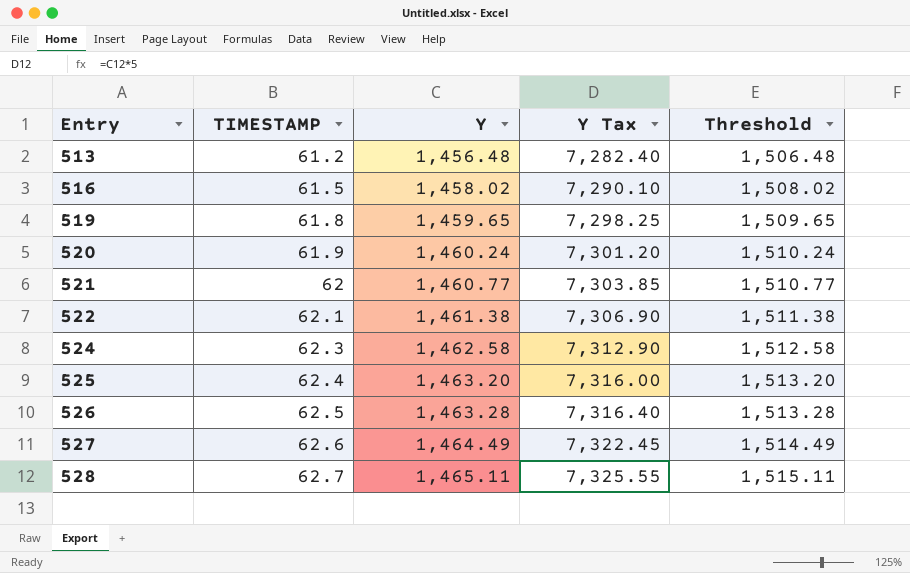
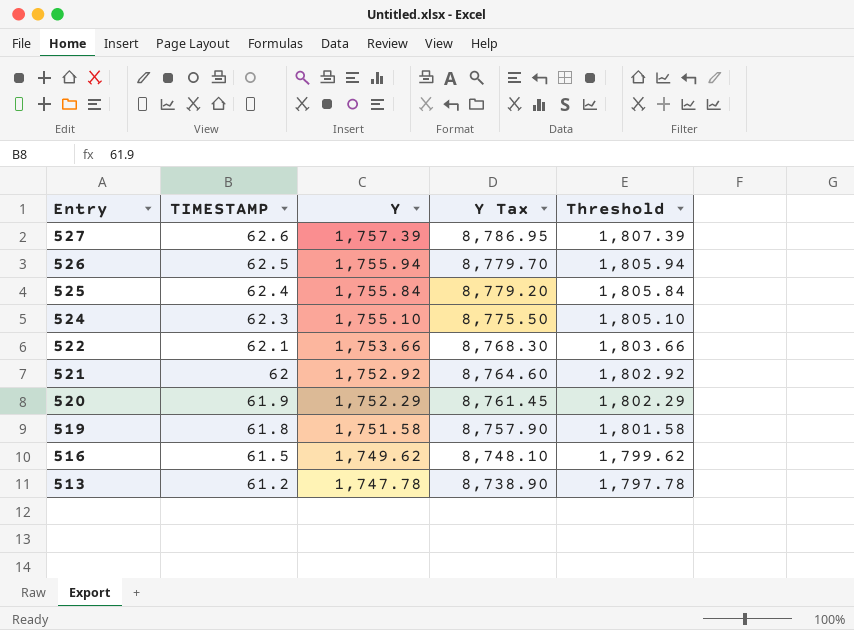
row order: Entry ascending -> Entry descending
row 528: 62.7 | 1,465.11 | 7,325.55 | 1,515.11 -> none
527 | Y: 1,464.49 -> 1,757.39
527 | Y Tax: 7,322.45 -> 8,786.95
527 | Threshold: 1,514.49 -> 1,807.39
526 | Y: 1,463.28 -> 1,755.94
526 | Y Tax: 7,316.40 -> 8,779.70
526 | Threshold: 1,513.28 -> 1,805.94
525 | Y: 1,463.20 -> 1,755.84
525 | Y Tax: 7,316.00 -> 8,779.20
525 | Threshold: 1,513.20 -> 1,805.84
524 | Y: 1,462.58 -> 1,755.10
524 | Y Tax: 7,312.90 -> 8,775.50
524 | Threshold: 1,512.58 -> 1,805.10
522 | Y: 1,461.38 -> 1,753.66
522 | Y Tax: 7,306.90 -> 8,768.30
522 | Threshold: 1,511.38 -> 1,803.66
521 | Y: 1,460.77 -> 1,752.92
521 | Y Tax: 7,303.85 -> 8,764.60
521 | Threshold: 1,510.77 -> 1,802.92
520 | Y: 1,460.24 -> 1,752.29
520 | Y Tax: 7,301.20 -> 8,761.45
520 | Threshold: 1,510.24 -> 1,802.29
519 | Y: 1,459.65 -> 1,751.58
519 | Y Tax: 7,298.25 -> 8,757.90
519 | Threshold: 1,509.65 -> 1,801.58
516 | Y: 1,458.02 -> 1,749.62
516 | Y Tax: 7,290.10 -> 8,748.10
516 | Threshold: 1,508.02 -> 1,799.62
513 | Y: 1,456.48 -> 1,747.78
513 | Y Tax: 7,282.40 -> 8,738.90
513 | Threshold: 1,506.48 -> 1,797.78

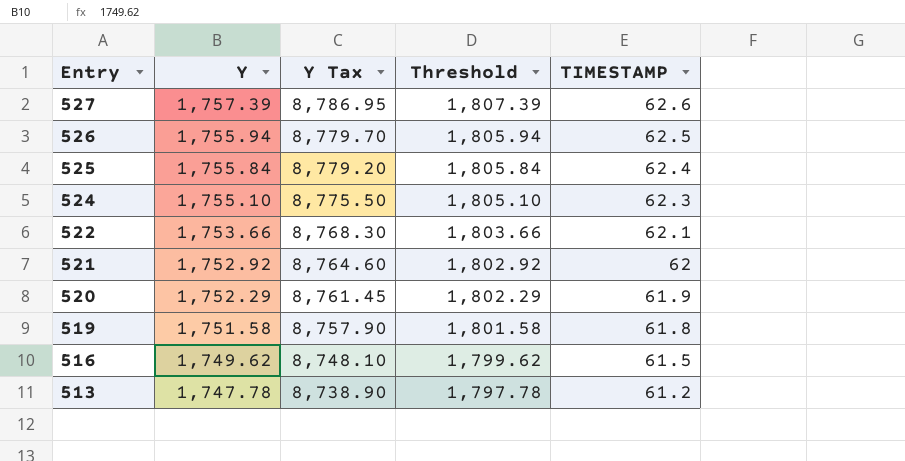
column TIMESTAMP | position: 2 -> 5

